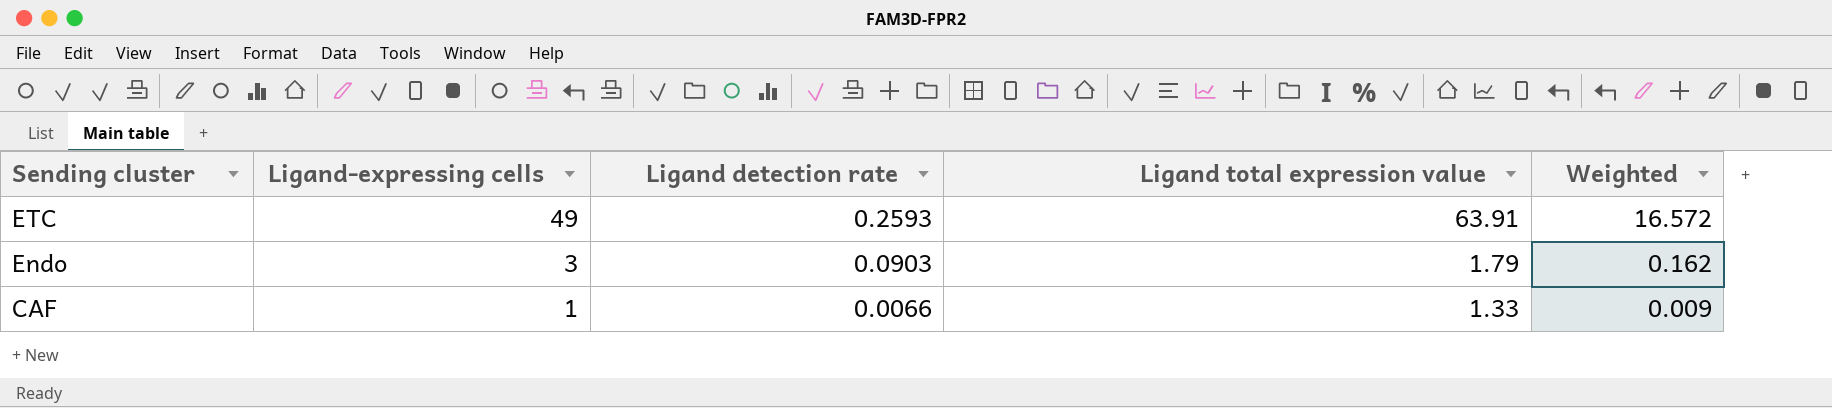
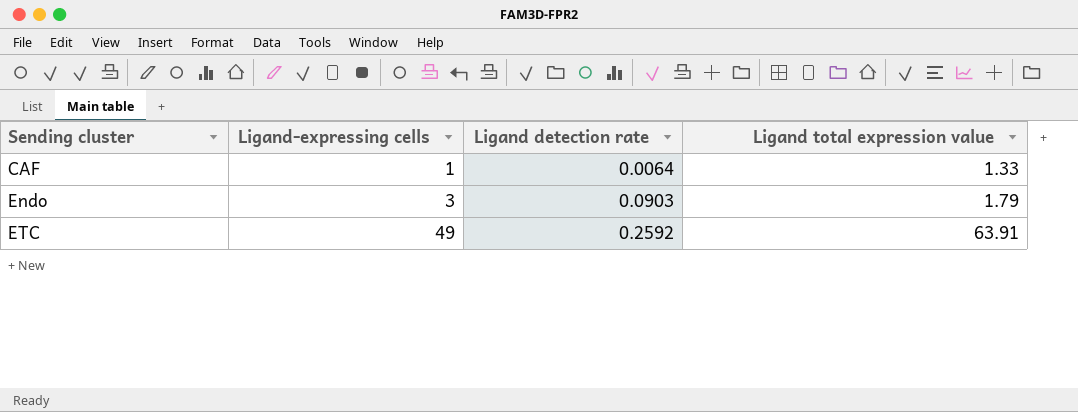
row order: Sending cluster descending -> Sending cluster ascending
column Weighted | formula: [Ligand detection rate] * [Ligand total expression value] -> none
CAF | Ligand detection rate: 0.0066 -> 0.0064
ETC | Ligand detection rate: 0.2593 -> 0.2592

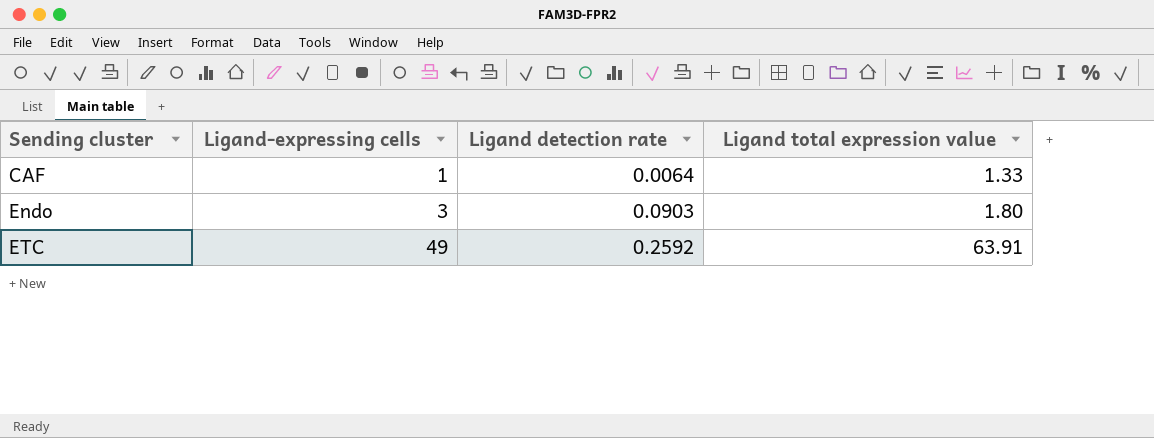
Endo | Ligand total expression value: 1.79 -> 1.80

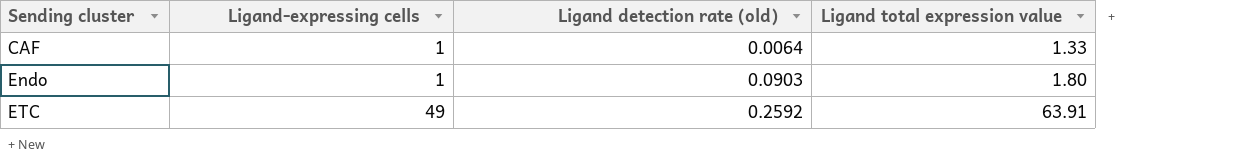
column name: Ligand detection rate -> Ligand detection rate (old)
Endo | Ligand-expressing cells: 3 -> 1

